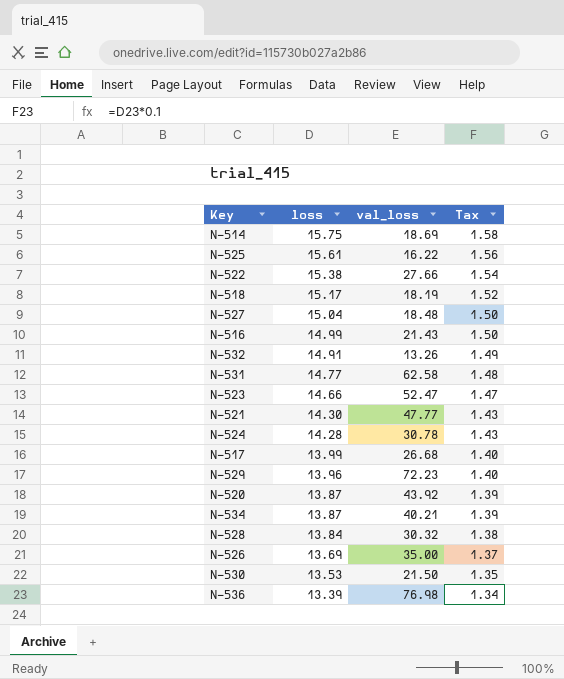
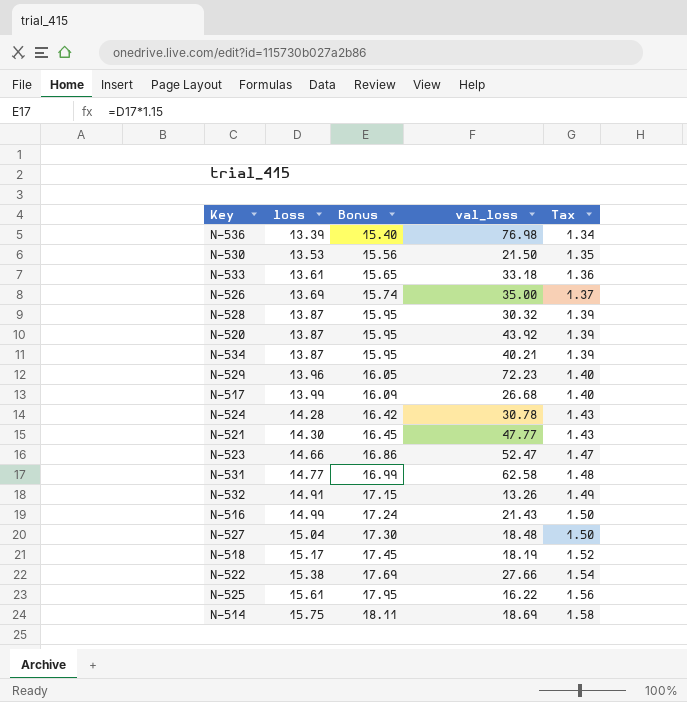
row order: loss descending -> loss ascending
column Bonus | formula: none -> [loss] * 1.15
row N-533: none -> 13.61 | 15.65 | 33.18 | 1.36
N-528 | loss: 13.84 -> 13.87
N-528 | Tax: 1.38 -> 1.39

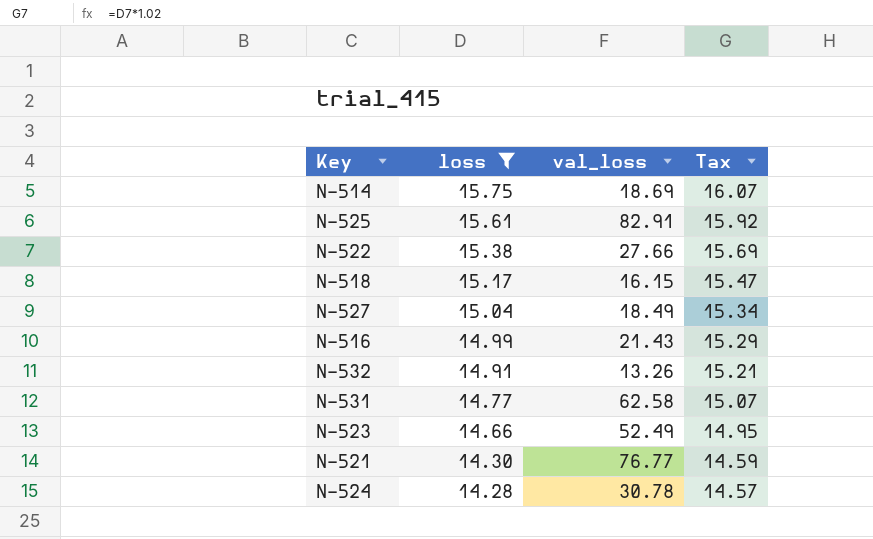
filter: none -> loss >= 14.28
row order: loss ascending -> loss descending
column Bonus | formula: [loss] * 1.15 -> none
column Tax | formula: [loss] * 0.1 -> [loss] * 1.02
N-525 | val_loss: 16.22 -> 82.91
N-518 | val_loss: 18.19 -> 16.15
N-527 | val_loss: 18.48 -> 18.49
N-523 | val_loss: 52.47 -> 52.49
N-521 | val_loss: 47.77 -> 76.77

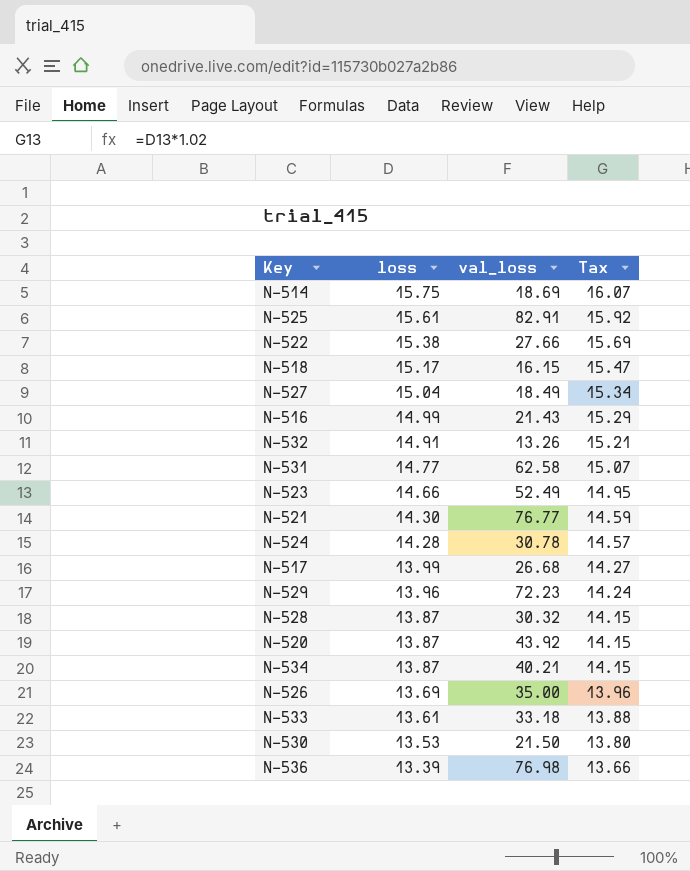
filter: loss >= 14.28 -> none

